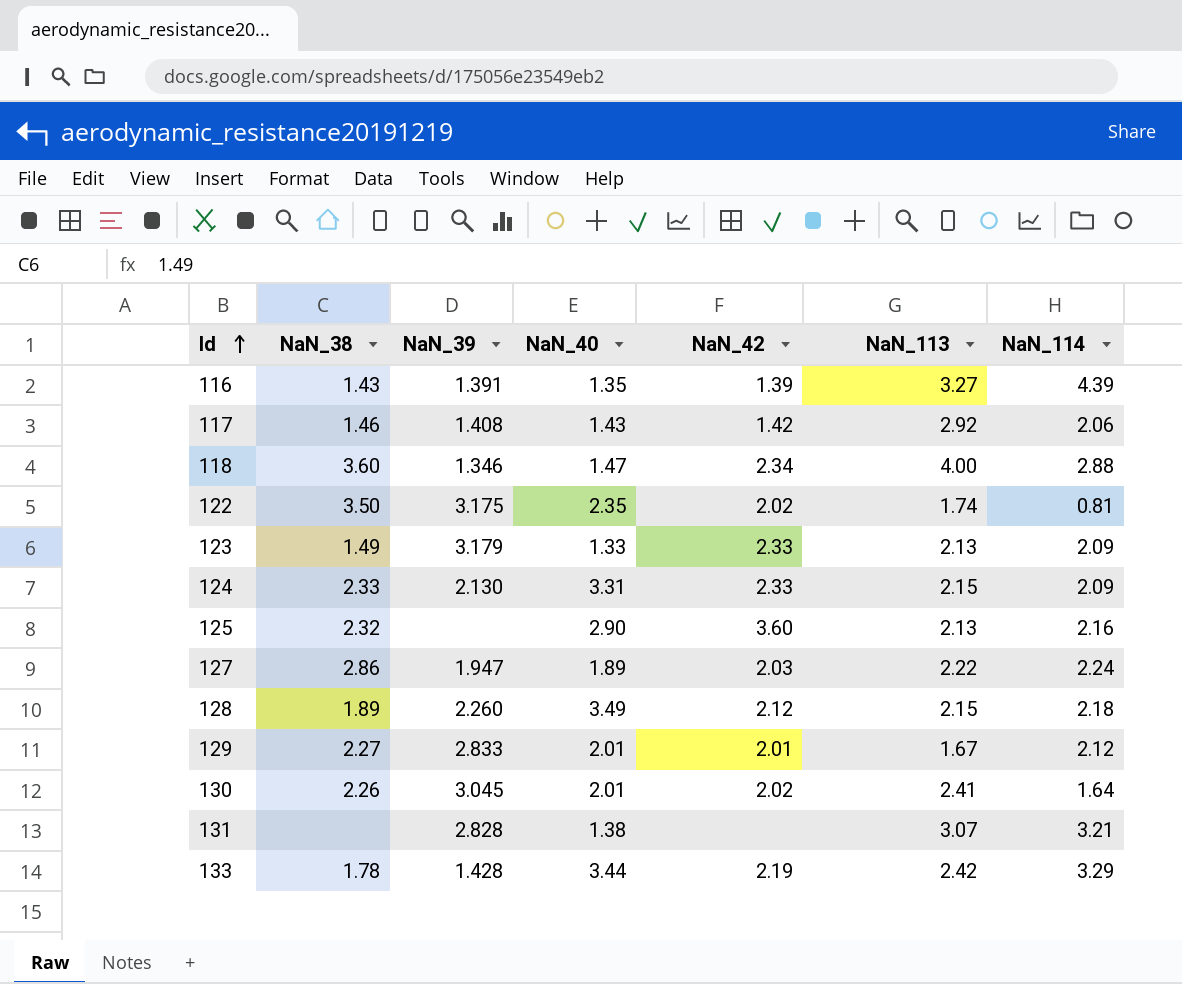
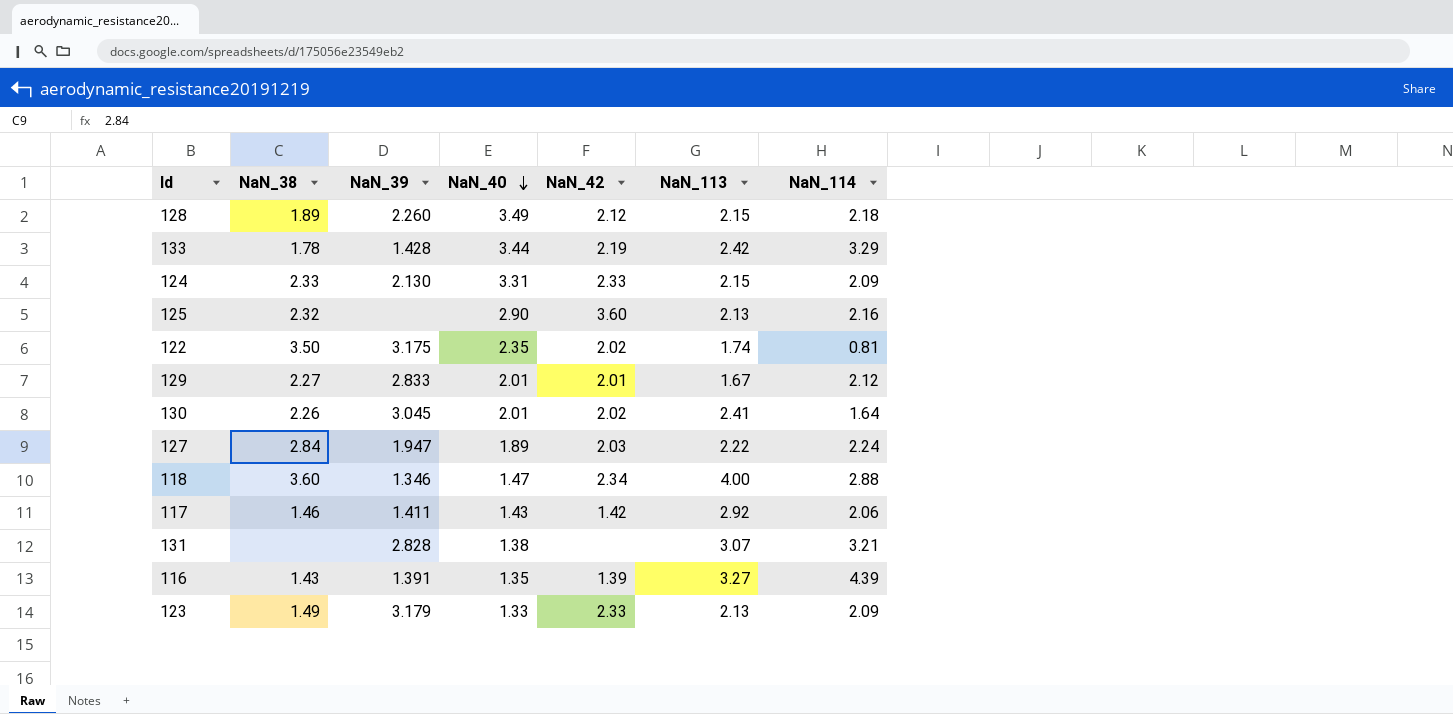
row order: Id ascending -> NaN_40 descending
127 | NaN_38: 2.86 -> 2.84
117 | NaN_39: 1.408 -> 1.411

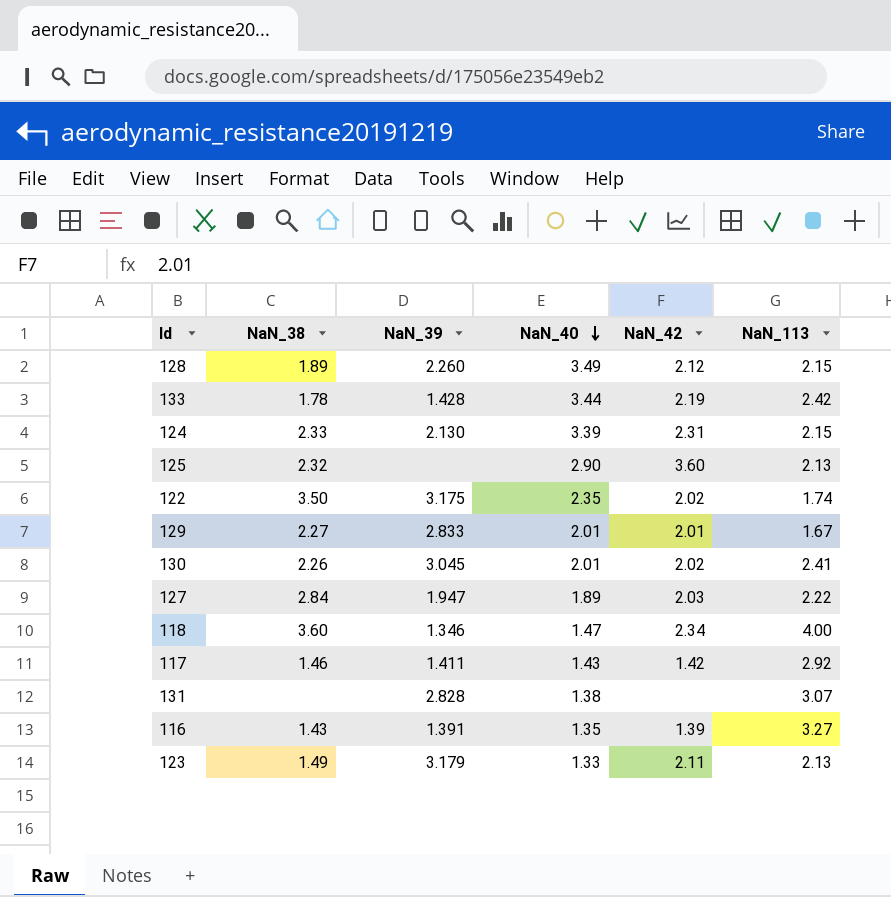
column NaN_114 | position: 7 -> none
124 | NaN_40: 3.31 -> 3.39
124 | NaN_42: 2.33 -> 2.31
123 | NaN_42: 2.33 -> 2.11

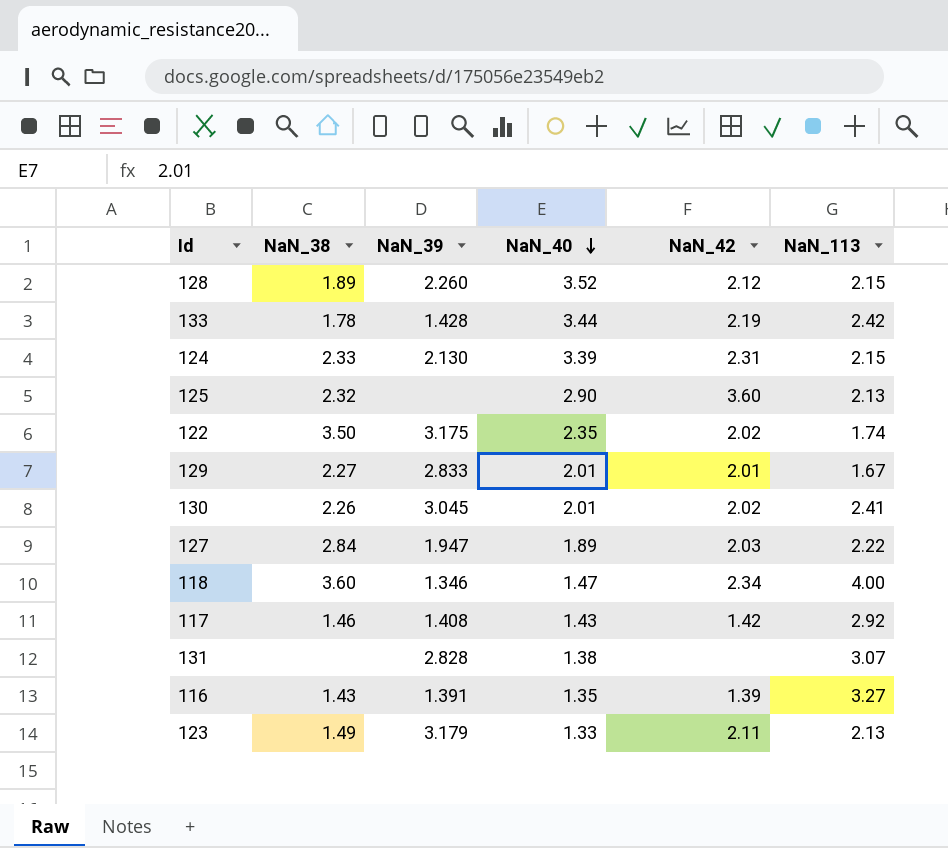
128 | NaN_40: 3.49 -> 3.52
117 | NaN_39: 1.411 -> 1.408

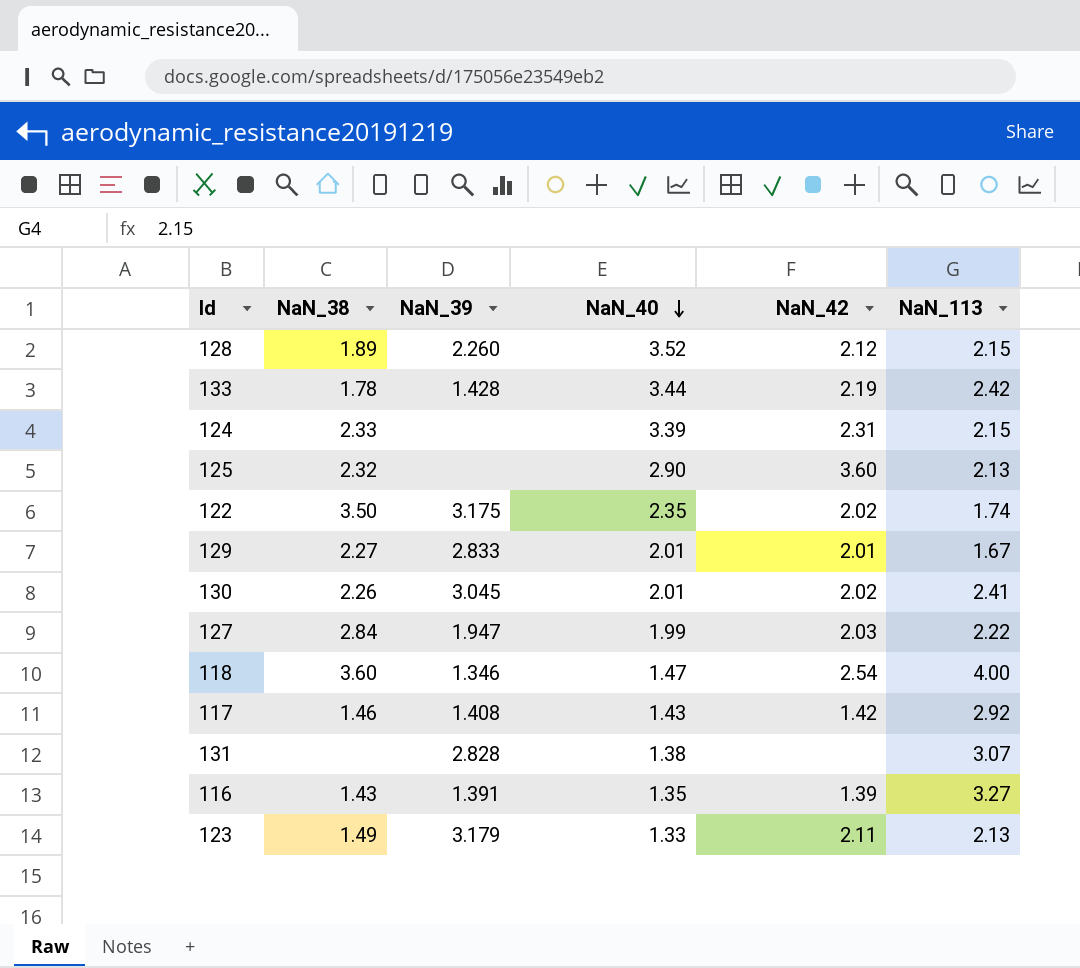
124 | NaN_39: 2.130 -> none
127 | NaN_40: 1.89 -> 1.99
118 | NaN_42: 2.34 -> 2.54

